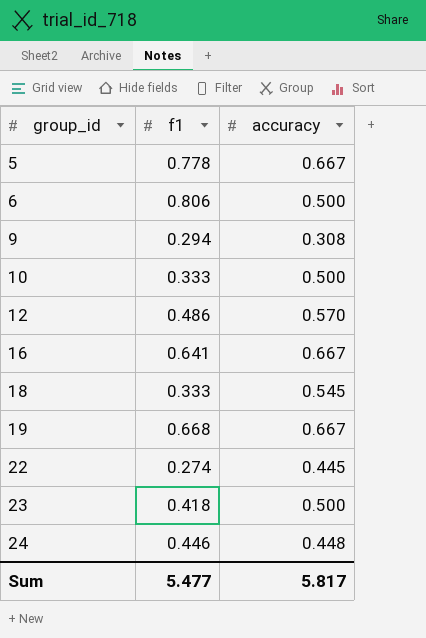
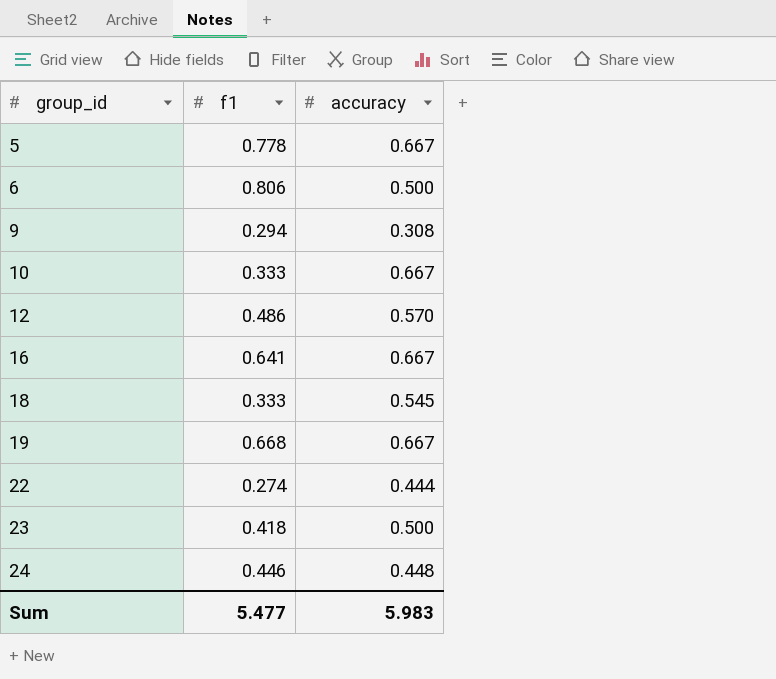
10 | accuracy: 0.500 -> 0.667
22 | accuracy: 0.445 -> 0.444
Sum | accuracy: 5.817 -> 5.983

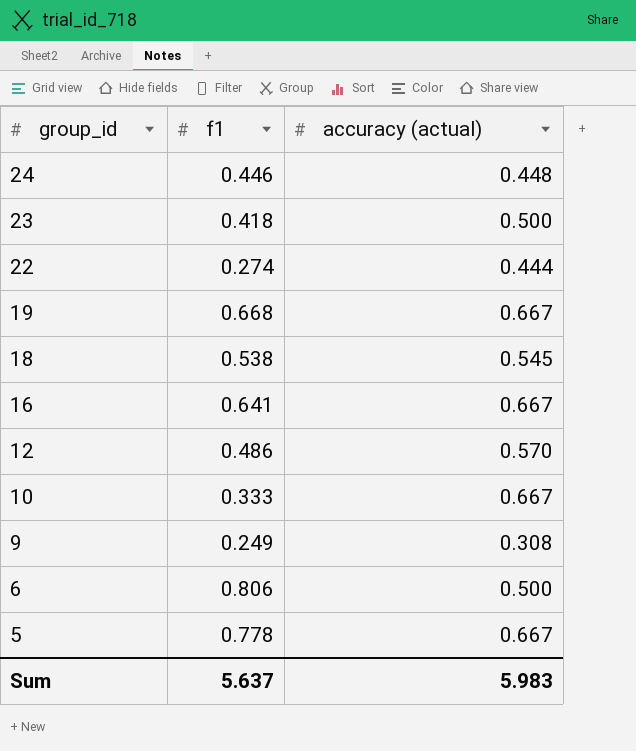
row order: group_id ascending -> group_id descending
column name: accuracy -> accuracy (actual)
18 | f1: 0.333 -> 0.538
9 | f1: 0.294 -> 0.249
Sum | f1: 5.477 -> 5.637

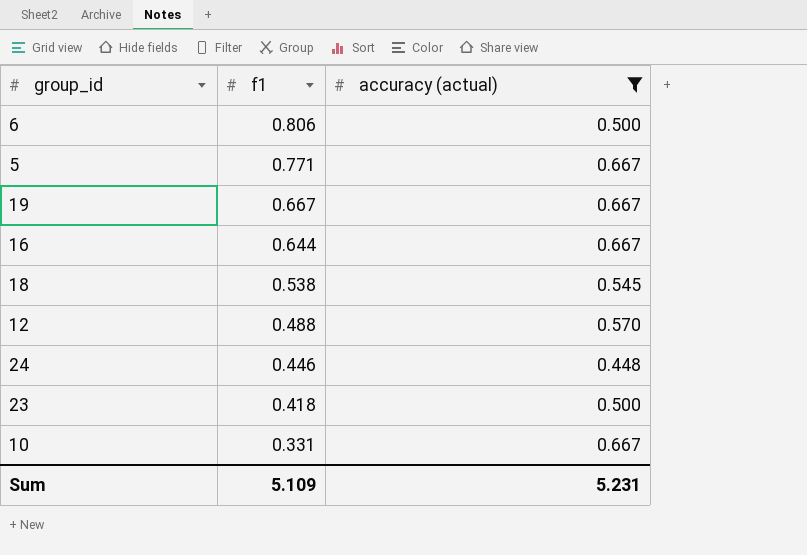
filter: none -> accuracy (actual) >= 0.448
row order: group_id descending -> f1 descending
5 | f1: 0.778 -> 0.771
19 | f1: 0.668 -> 0.667
16 | f1: 0.641 -> 0.644
12 | f1: 0.486 -> 0.488
10 | f1: 0.333 -> 0.331
Sum | f1: 5.637 -> 5.109
Sum | accuracy (actual): 5.983 -> 5.231

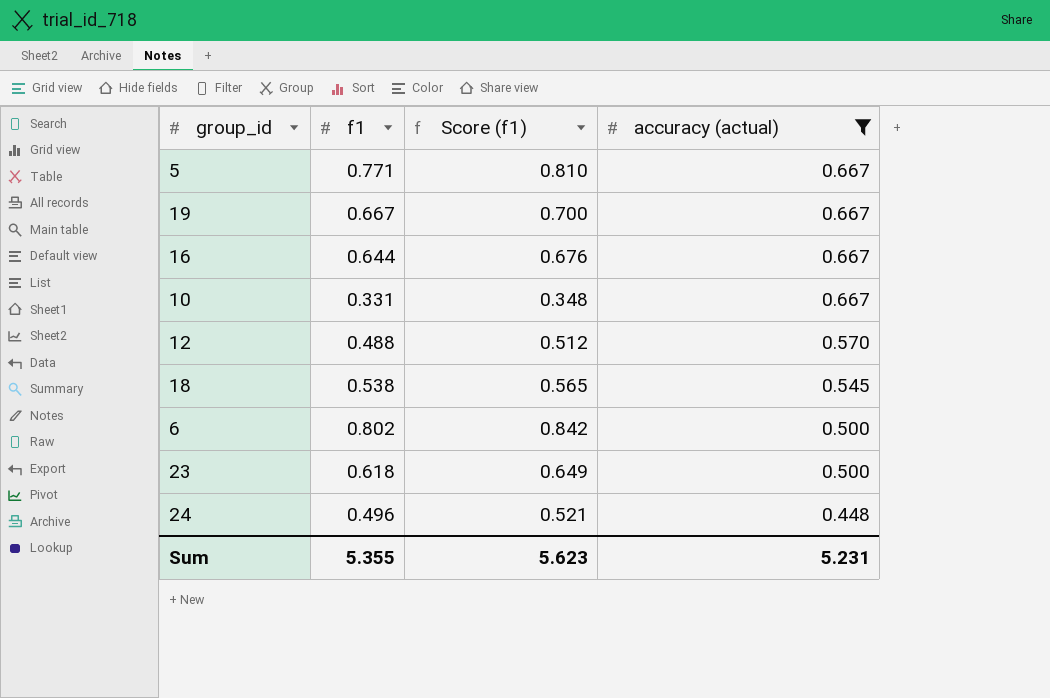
row order: f1 descending -> accuracy (actual) descending
column Score (f1) | formula: none -> [f1] * 1.05
6 | f1: 0.806 -> 0.802
23 | f1: 0.418 -> 0.618
24 | f1: 0.446 -> 0.496
Sum | f1: 5.109 -> 5.355

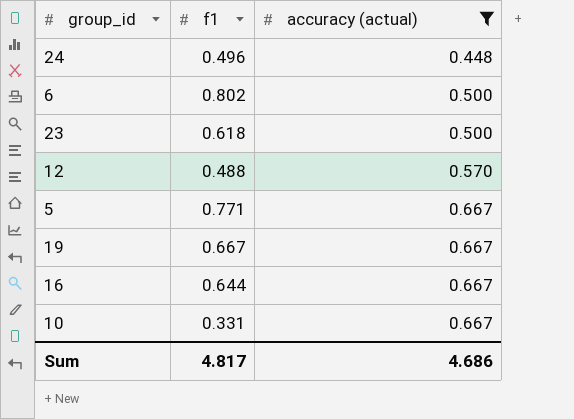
row order: accuracy (actual) descending -> accuracy (actual) ascending
column Score (f1) | formula: [f1] * 1.05 -> none
row 18: 0.538 | 0.565 | 0.545 -> none
Sum | f1: 5.355 -> 4.817
Sum | accuracy (actual): 5.231 -> 4.686

